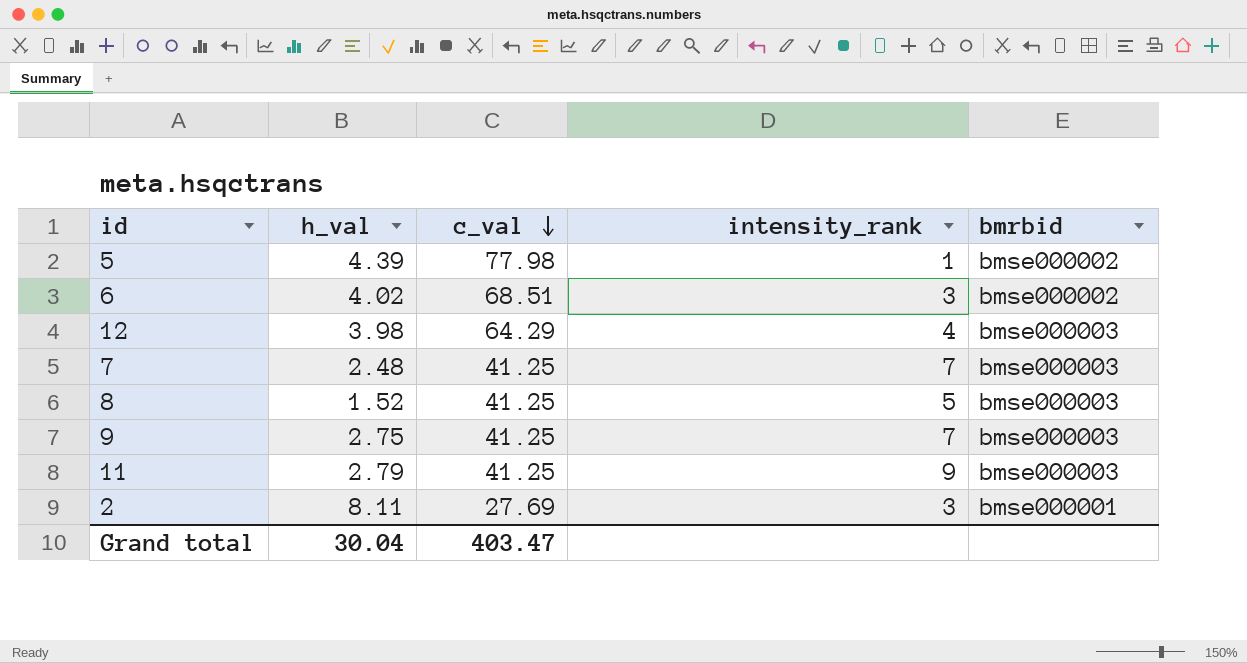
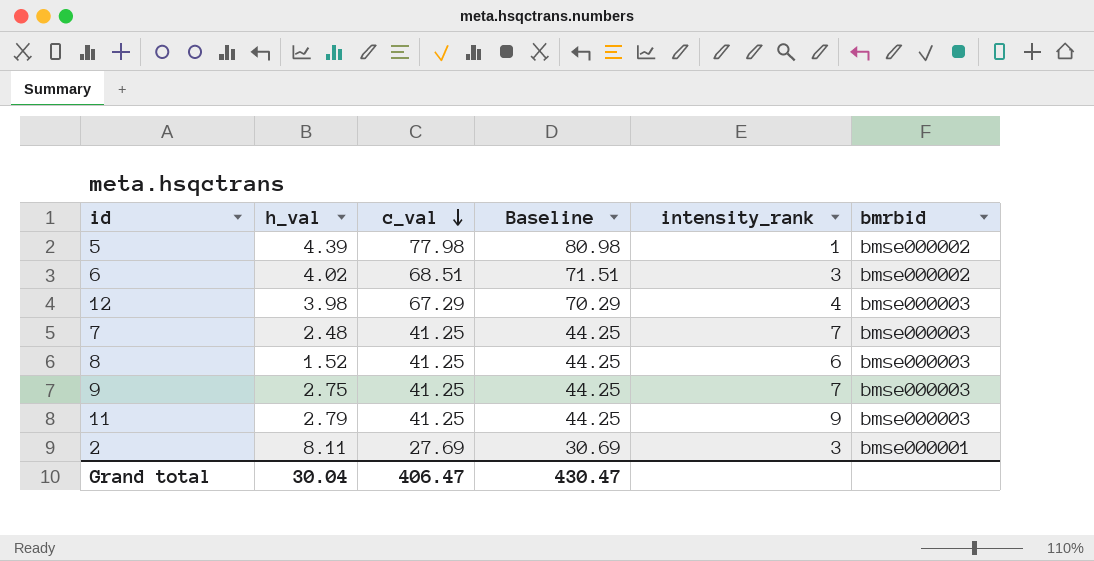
column Baseline | formula: none -> [c_val] + 3
12 | c_val: 64.29 -> 67.29
8 | intensity_rank: 5 -> 6
Grand total | c_val: 403.47 -> 406.47

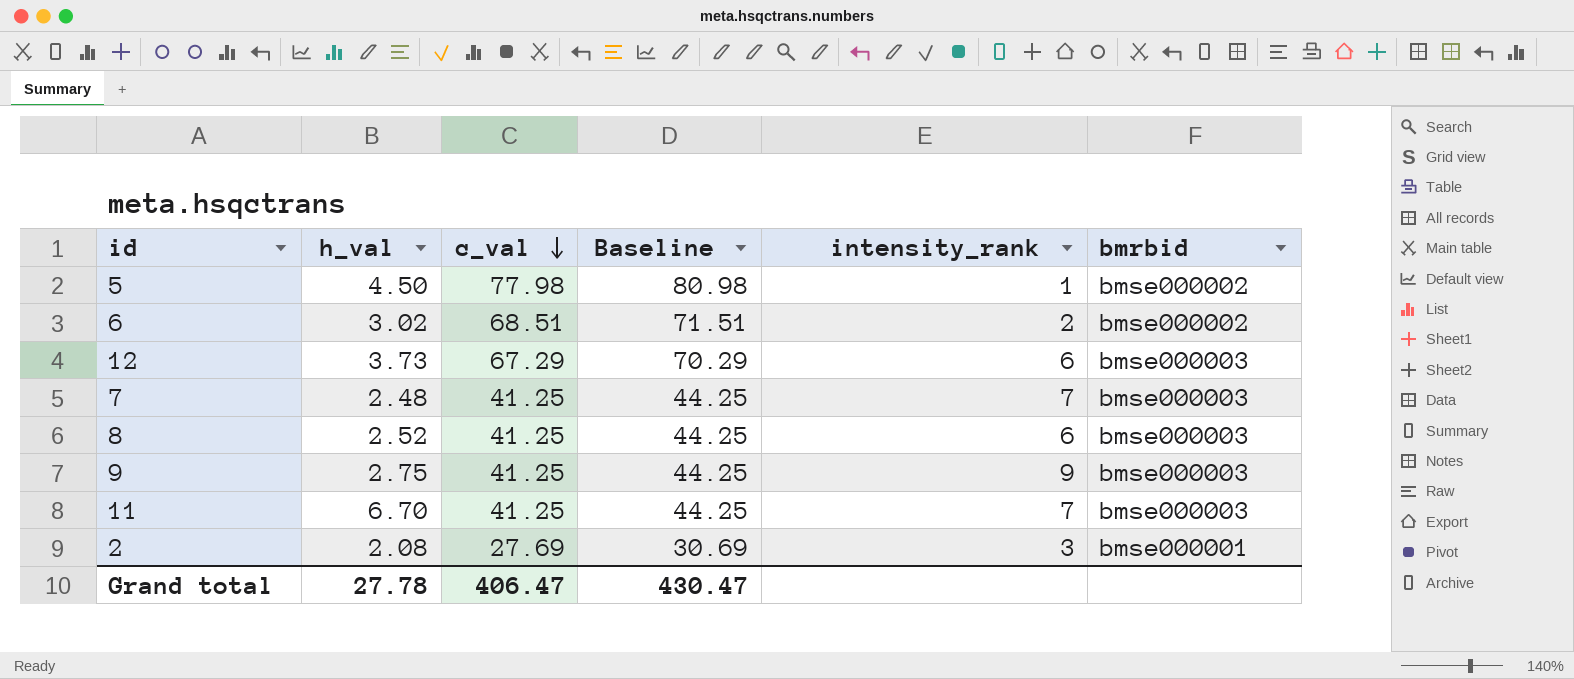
5 | h_val: 4.39 -> 4.50
6 | h_val: 4.02 -> 3.02
6 | intensity_rank: 3 -> 2
12 | h_val: 3.98 -> 3.73
12 | intensity_rank: 4 -> 6
8 | h_val: 1.52 -> 2.52
9 | intensity_rank: 7 -> 9
11 | h_val: 2.79 -> 6.70
11 | intensity_rank: 9 -> 7
2 | h_val: 8.11 -> 2.08
Grand total | h_val: 30.04 -> 27.78

